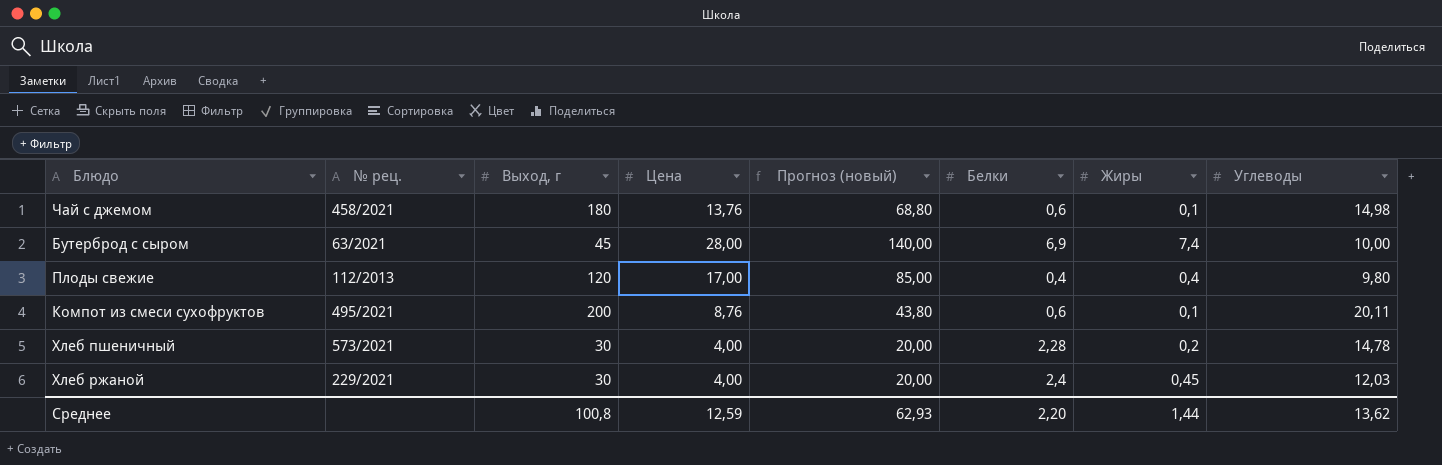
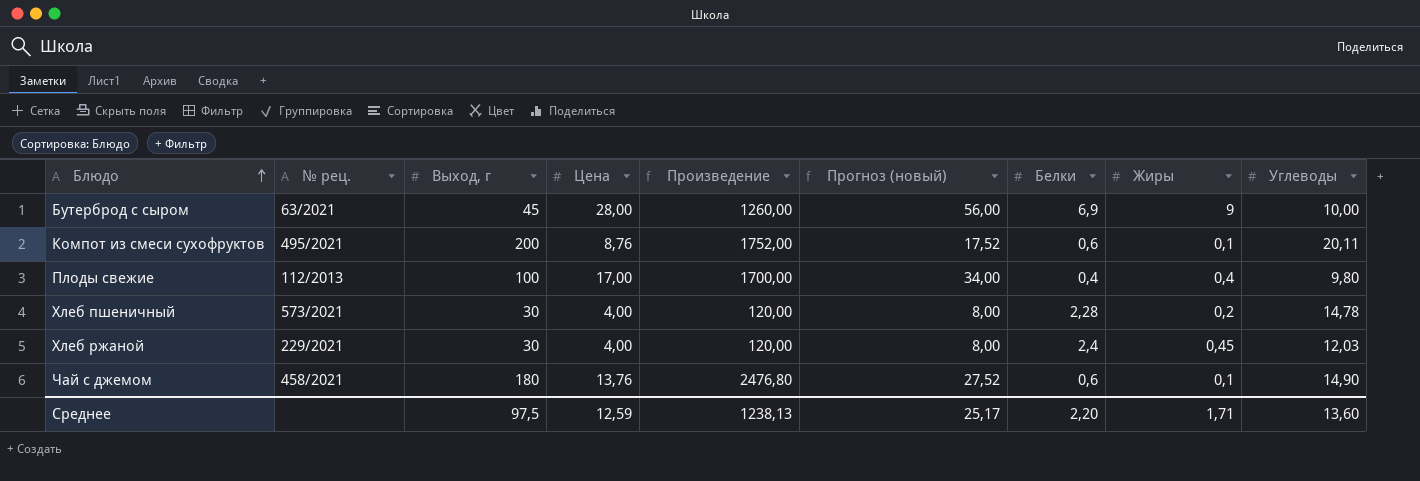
row order: none -> Блюдо ascending
column Произведение | formula: none -> [Выход, г] * [Цена]
column Прогноз (новый) | formula: [Цена] * 5 -> [Цена] * 2
Бутерброд с сыром | Жиры: 7,4 -> 9
Плоды свежие | Выход, г: 120 -> 100
Чай с джемом | Углеводы: 14,98 -> 14,90
Среднее | Выход, г: 100,8 -> 97,5
Среднее | Прогноз (новый): 62,93 -> 25,17
Среднее | Жиры: 1,44 -> 1,71
Среднее | Углеводы: 13,62 -> 13,60

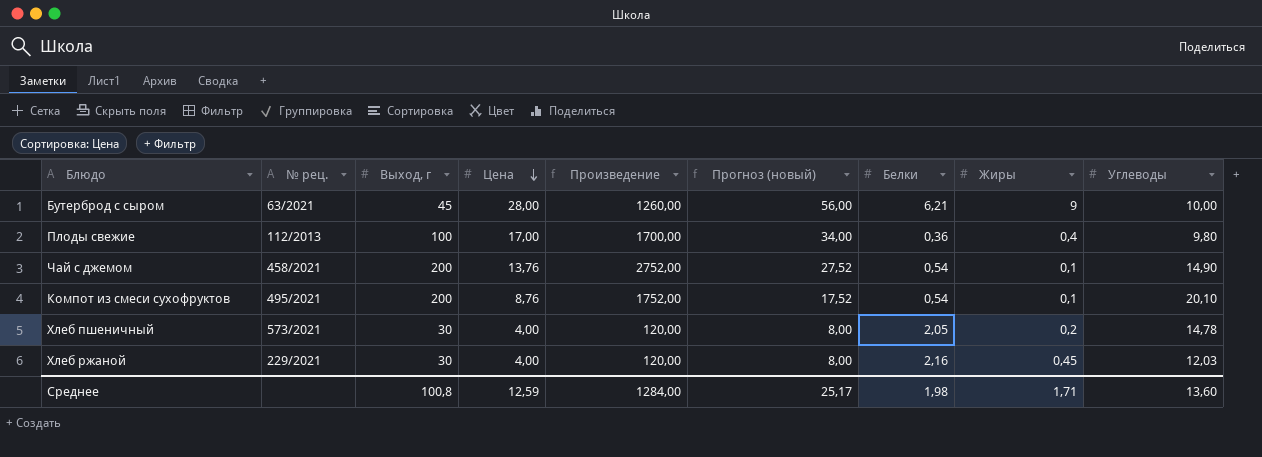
row order: Блюдо ascending -> Цена descending
Бутерброд с сыром | Белки: 6,9 -> 6,21
Плоды свежие | Белки: 0,4 -> 0,36
Чай с джемом | Выход, г: 180 -> 200
Чай с джемом | Произведение: 2476,80 -> 2752,00
Чай с джемом | Белки: 0,6 -> 0,54
Компот из смеси сухофруктов | Белки: 0,6 -> 0,54
Компот из смеси сухофруктов | Углеводы: 20,11 -> 20,10
Хлеб пшеничный | Белки: 2,28 -> 2,05
Хлеб ржаной | Белки: 2,4 -> 2,16
Среднее | Выход, г: 97,5 -> 100,8
Среднее | Произведение: 1238,13 -> 1284,00
Среднее | Белки: 2,20 -> 1,98

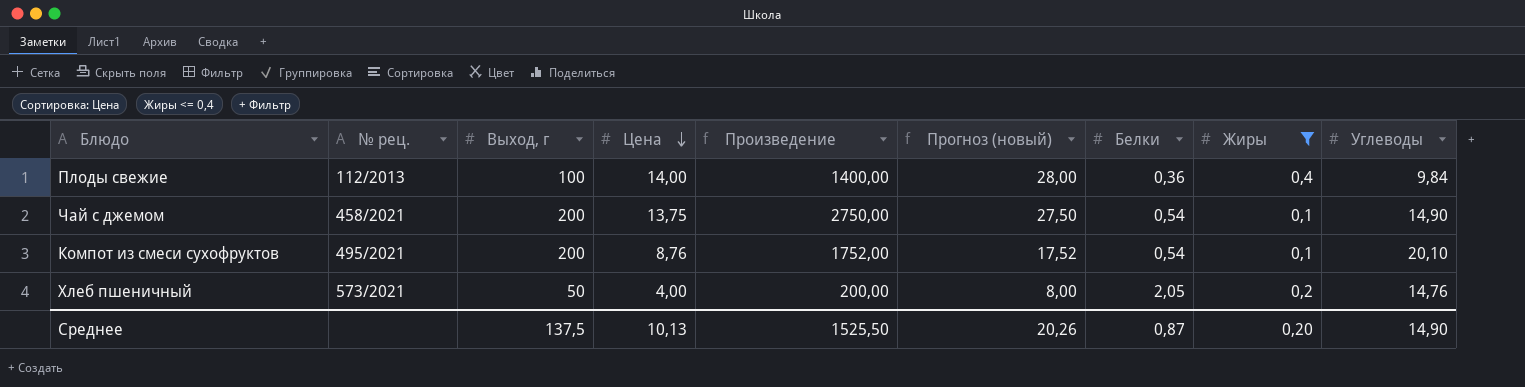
filter: none -> Жиры <= 0,4
Плоды свежие | Цена: 17,00 -> 14,00
Плоды свежие | Произведение: 1700,00 -> 1400,00
Плоды свежие | Прогноз (новый): 34,00 -> 28,00
Плоды свежие | Углеводы: 9,80 -> 9,84
Чай с джемом | Цена: 13,76 -> 13,75
Чай с джемом | Произведение: 2752,00 -> 2750,00
Чай с джемом | Прогноз (новый): 27,52 -> 27,50
Хлеб пшеничный | Выход, г: 30 -> 50
Хлеб пшеничный | Произведение: 120,00 -> 200,00
Хлеб пшеничный | Углеводы: 14,78 -> 14,76
Среднее | Выход, г: 100,8 -> 137,5
Среднее | Цена: 12,59 -> 10,13
Среднее | Произведение: 1284,00 -> 1525,50
Среднее | Прогноз (новый): 25,17 -> 20,26
Среднее | Белки: 1,98 -> 0,87
Среднее | Жиры: 1,71 -> 0,20
Среднее | Углеводы: 13,60 -> 14,90

